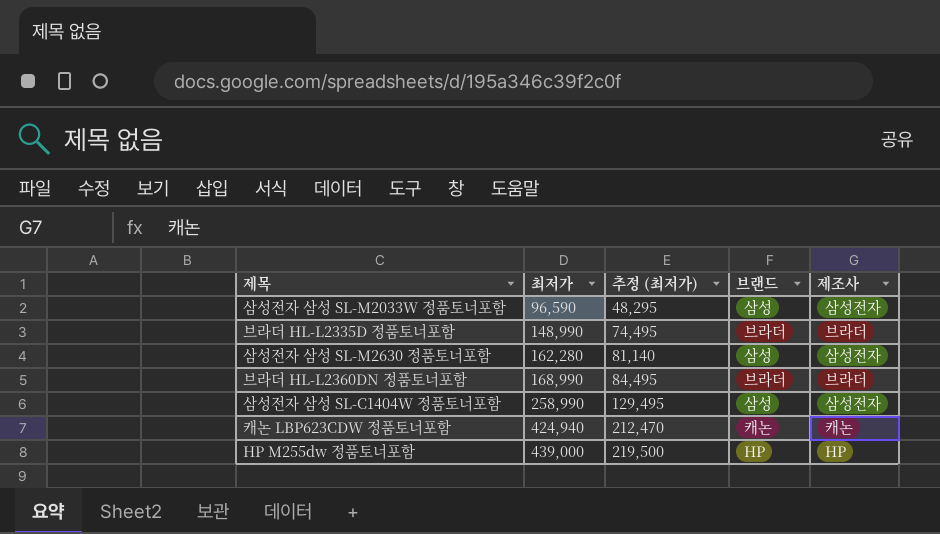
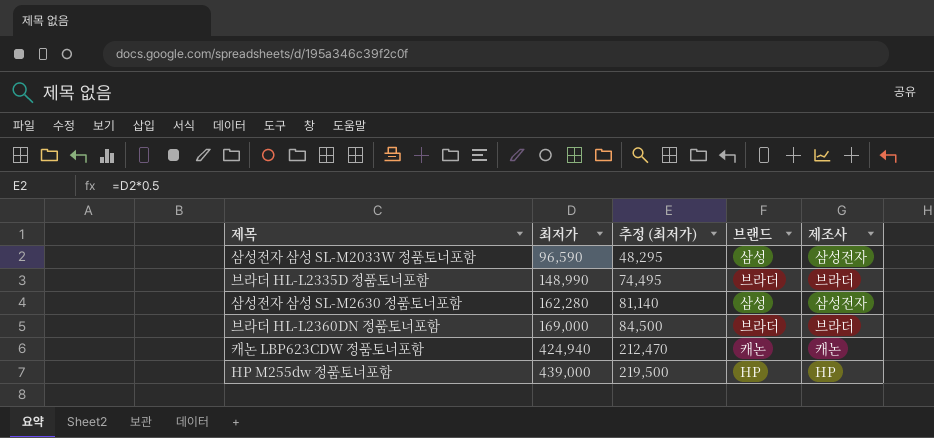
row 삼성전자 삼성 SL-C1404W 정품토너포함: 258,990 | 129,495 | 삼성 | 삼성전자 -> none
브라더 HL-L2360DN 정품토너포함 | 최저가: 168,990 -> 169,000
브라더 HL-L2360DN 정품토너포함 | 추정 (최저가): 84,495 -> 84,500

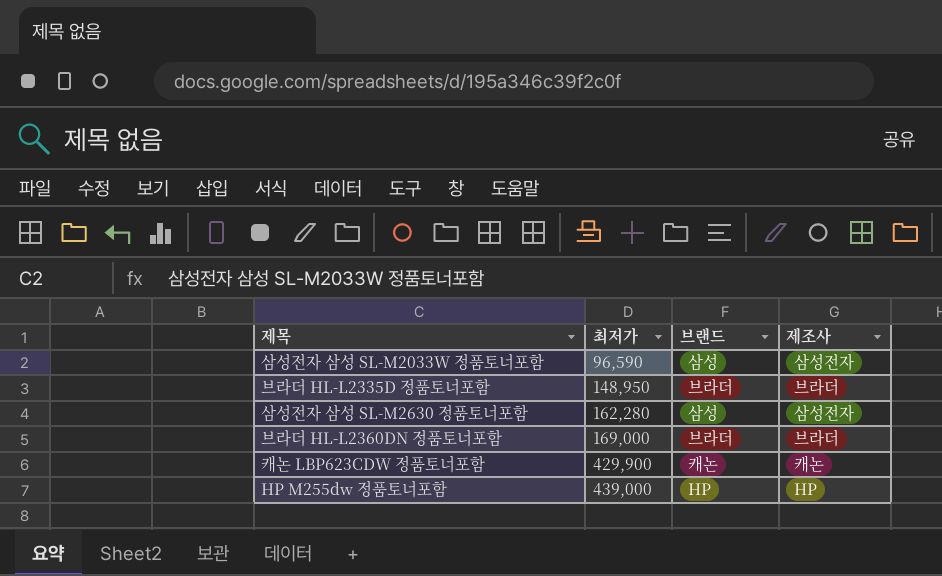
column 추정 (최저가) | formula: [최저가] * 0.5 -> none
브라더 HL-L2335D 정품토너포함 | 최저가: 148,990 -> 148,950
캐논 LBP623CDW 정품토너포함 | 최저가: 424,940 -> 429,900

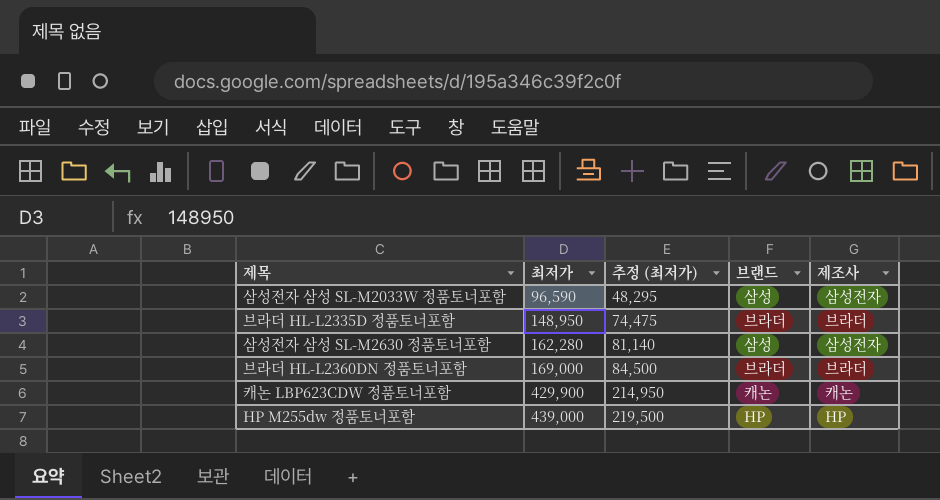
column 추정 (최저가) | formula: none -> [최저가] * 0.5

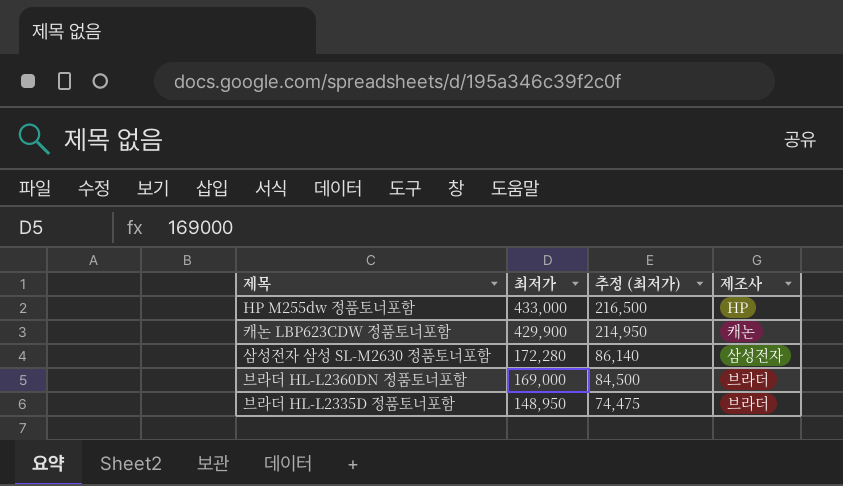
row order: 최저가 ascending -> 최저가 descending
column 브랜드 | position: 4 -> none
row 삼성전자 삼성 SL-M2033W 정품토너포함: 96,590 | 48,295 | 삼성 | 삼성전자 -> none
HP M255dw 정품토너포함 | 최저가: 439,000 -> 433,000
HP M255dw 정품토너포함 | 추정 (최저가): 219,500 -> 216,500
삼성전자 삼성 SL-M2630 정품토너포함 | 최저가: 162,280 -> 172,280
삼성전자 삼성 SL-M2630 정품토너포함 | 추정 (최저가): 81,140 -> 86,140

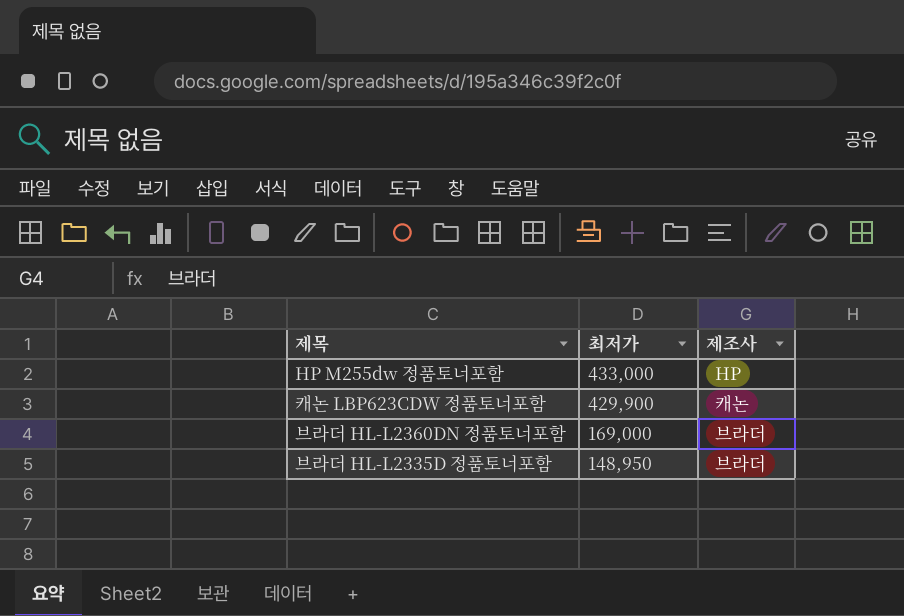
column 추정 (최저가) | formula: [최저가] * 0.5 -> none
row 삼성전자 삼성 SL-M2630 정품토너포함: 172,280 | 86,140 | 삼성전자 -> none

